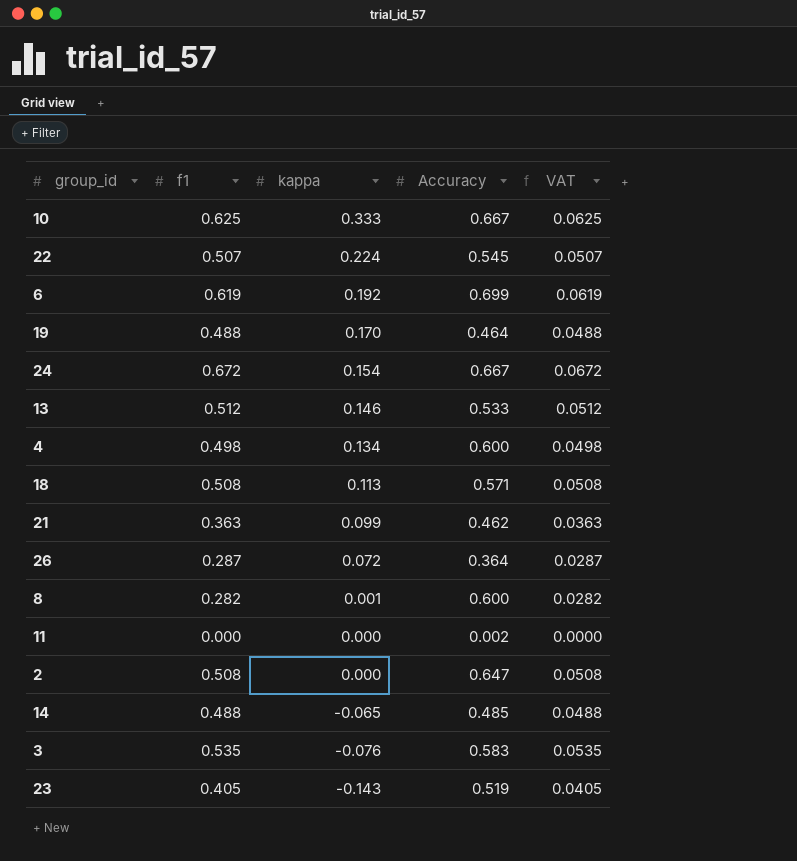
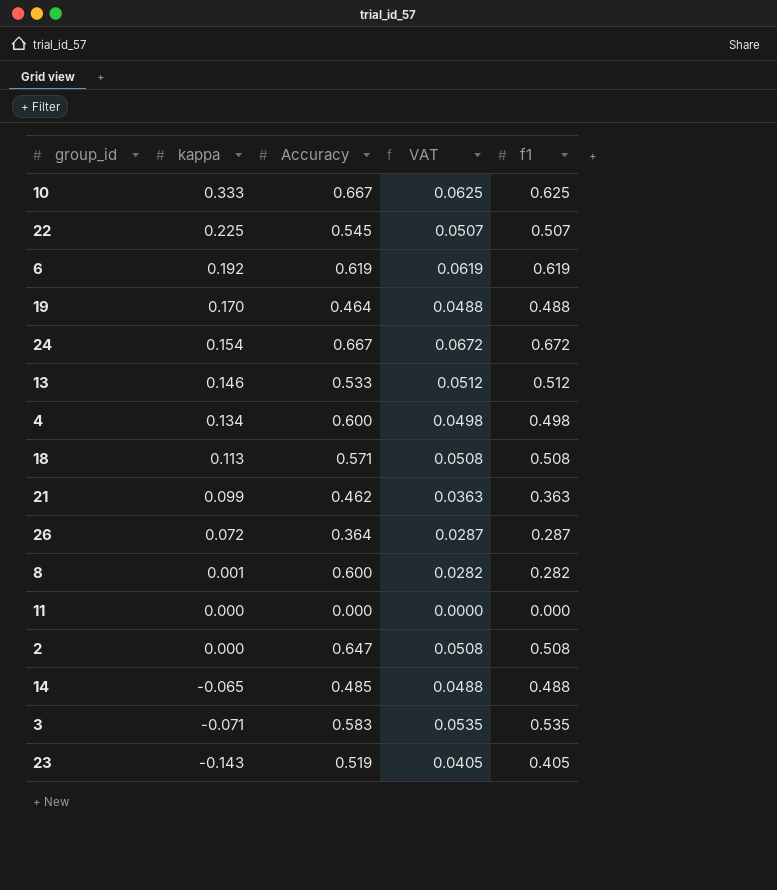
column f1 | position: 2 -> 5
22 | kappa: 0.224 -> 0.225
6 | Accuracy: 0.699 -> 0.619
11 | Accuracy: 0.002 -> 0.000
3 | kappa: -0.076 -> -0.071

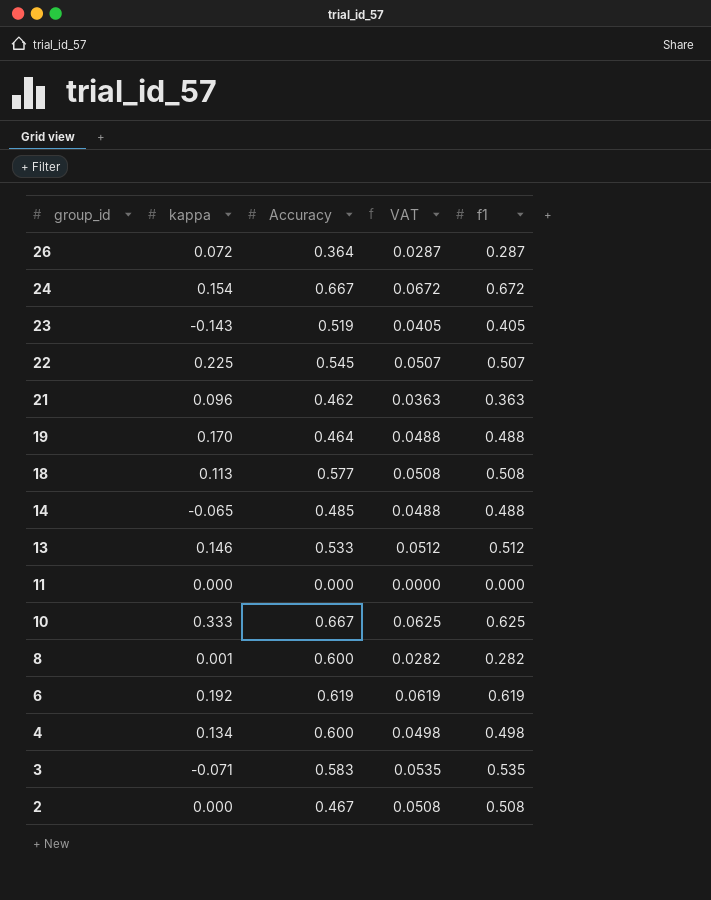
row order: kappa descending -> group_id descending
21 | kappa: 0.099 -> 0.096
18 | Accuracy: 0.571 -> 0.577
2 | Accuracy: 0.647 -> 0.467

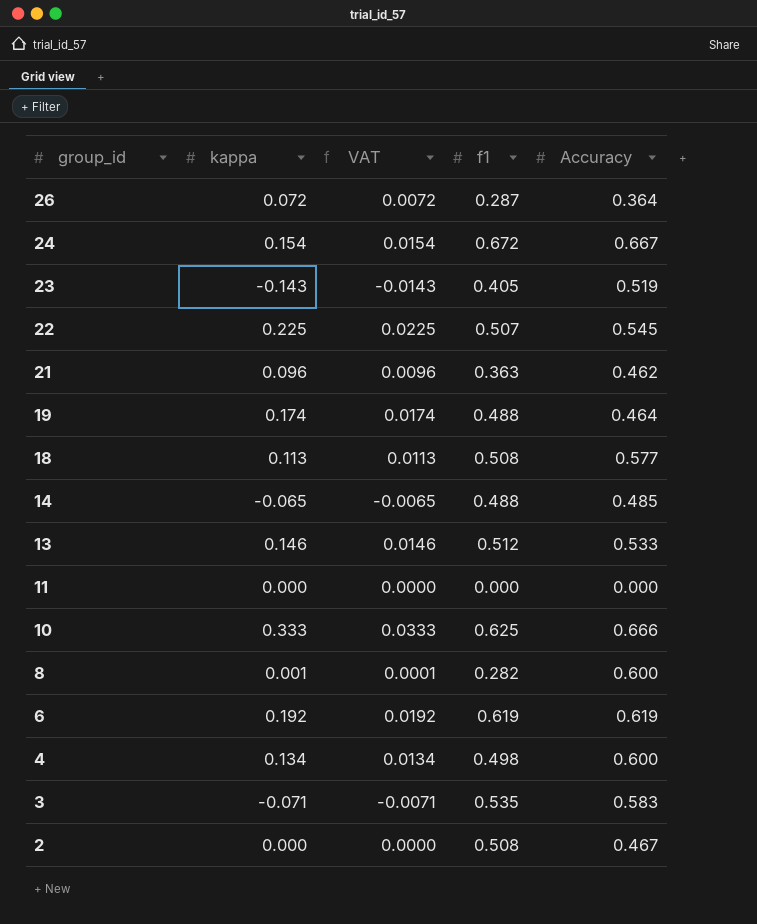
column VAT | formula: [f1] * 0.1 -> [kappa] * 0.1
column Accuracy | position: 3 -> 5
19 | kappa: 0.170 -> 0.174
10 | Accuracy: 0.667 -> 0.666

